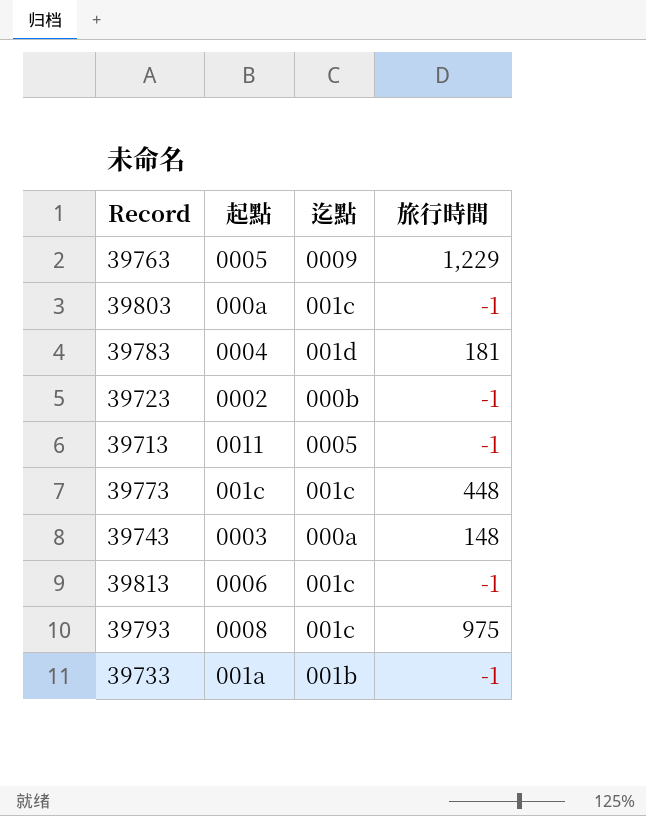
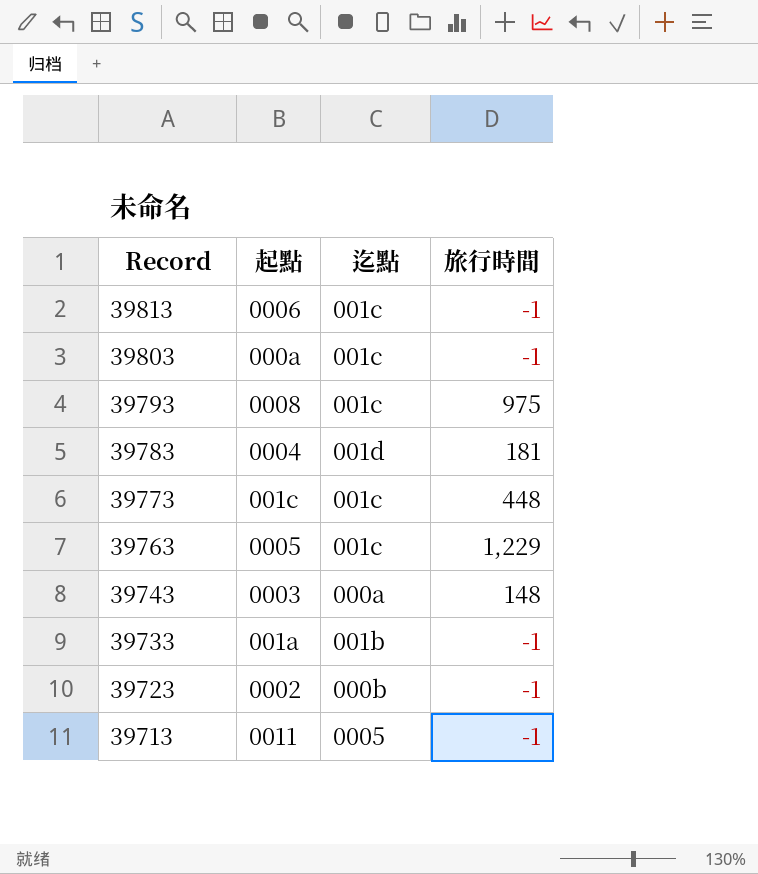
row order: none -> Record descending
39763 | 迄點: 0009 -> 001c

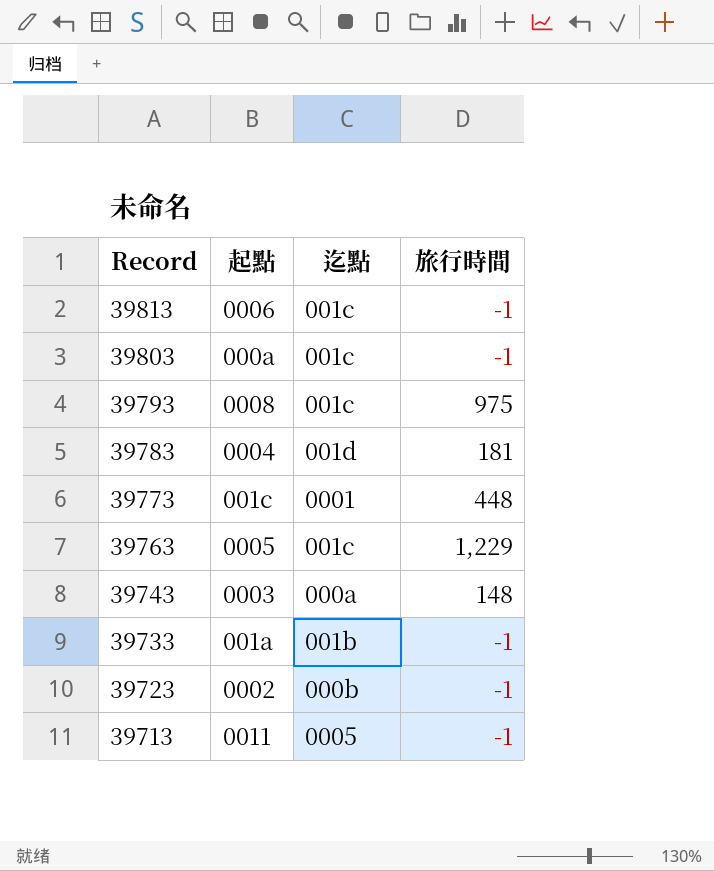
39773 | 迄點: 001c -> 0001

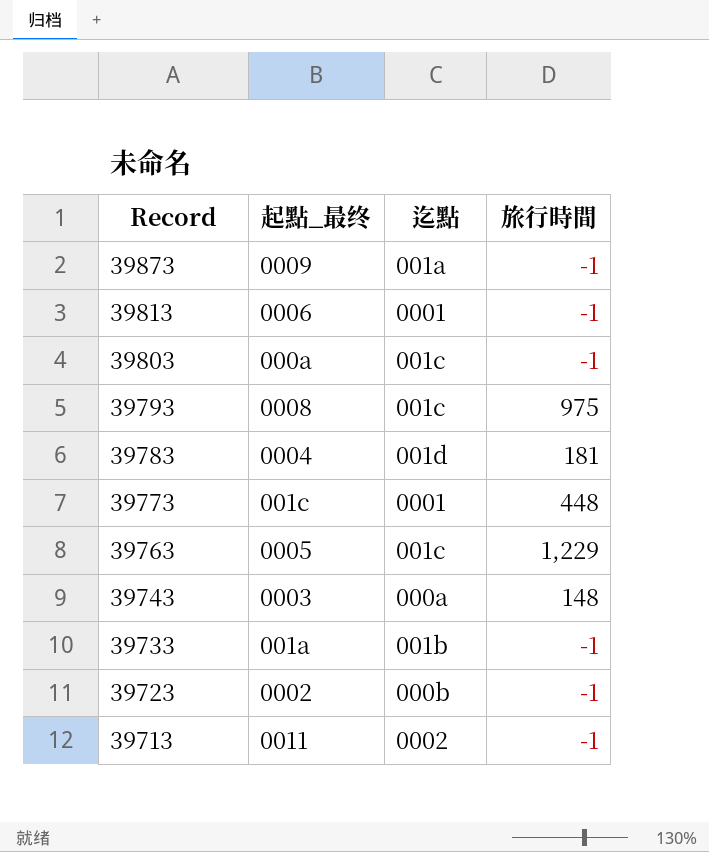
column name: 起點 -> 起點_最终
row 39873: none -> 0009 | 001a | -1
39813 | 迄點: 001c -> 0001
39713 | 迄點: 0005 -> 0002

